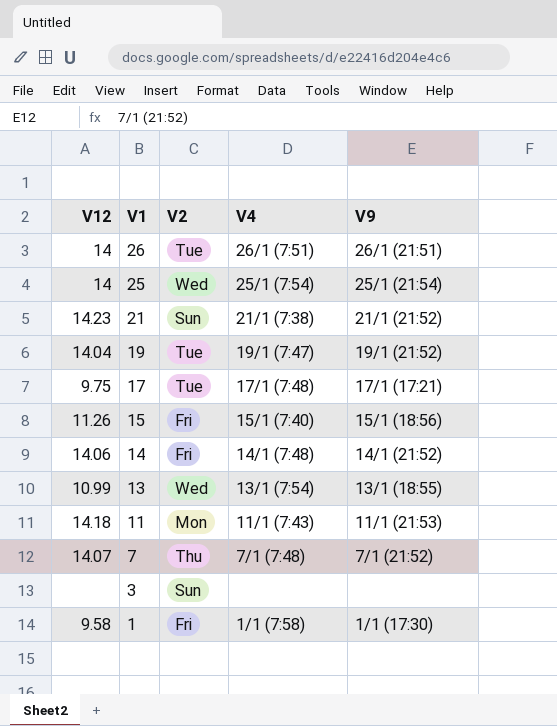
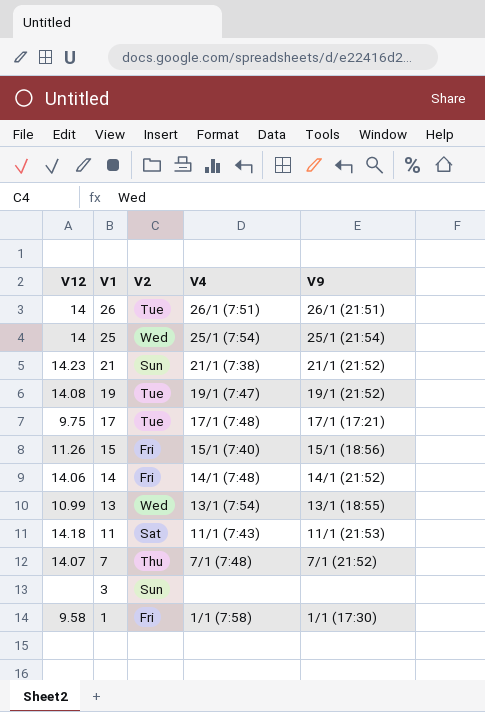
19 | V12: 14.04 -> 14.08
11 | V2: Mon -> Sat

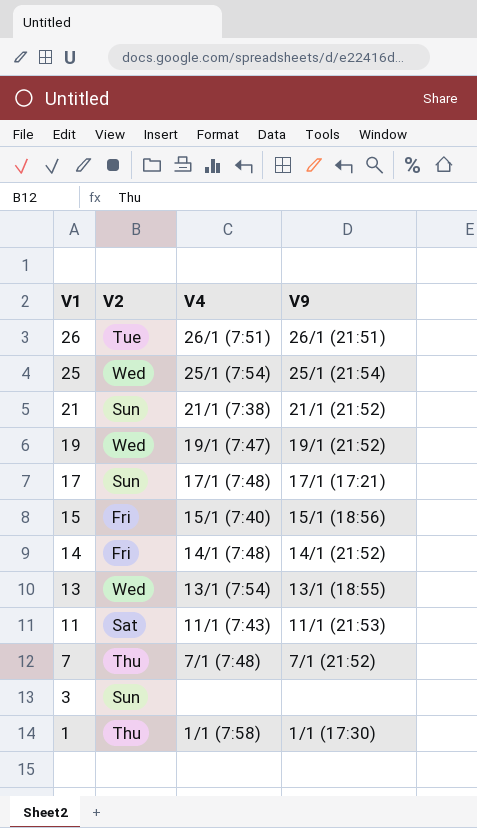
column V12 | position: 1 -> none
19 | V2: Tue -> Wed
17 | V2: Tue -> Sun
1 | V2: Fri -> Thu

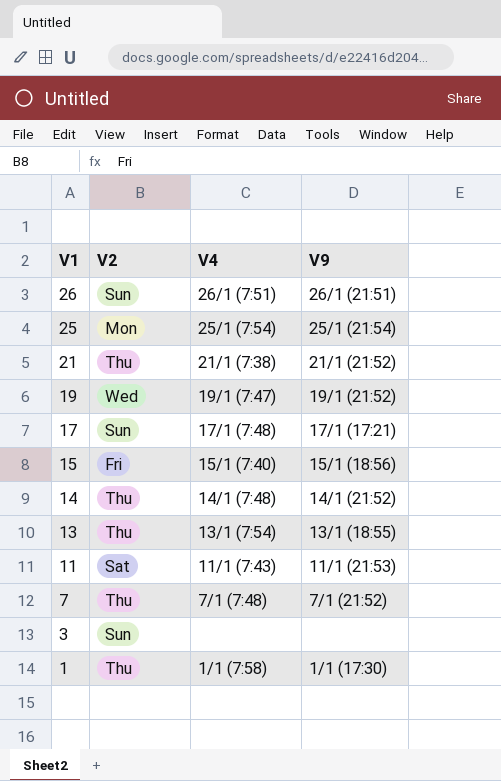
26 | V2: Tue -> Sun
25 | V2: Wed -> Mon
21 | V2: Sun -> Thu
14 | V2: Fri -> Thu
13 | V2: Wed -> Thu

